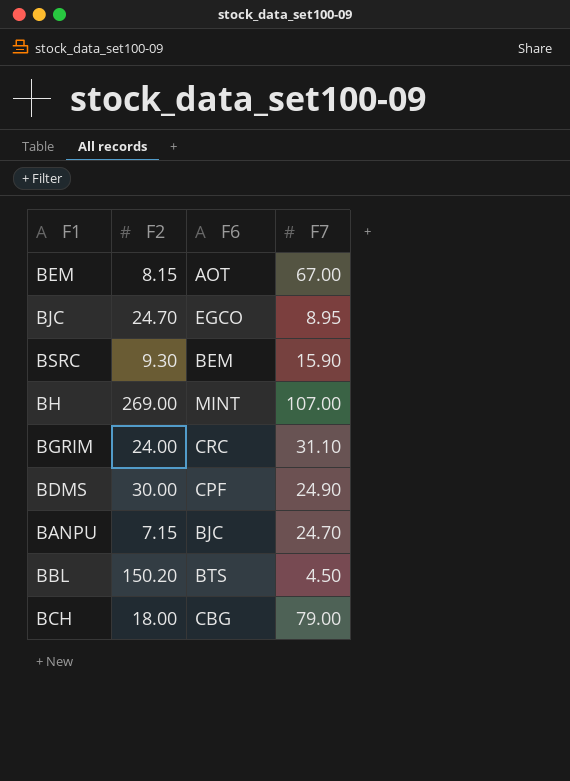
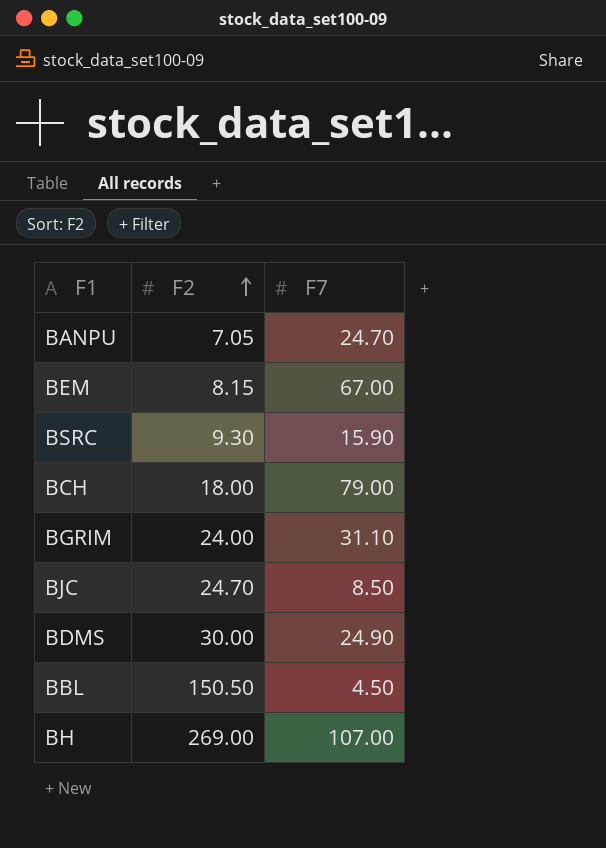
row order: none -> F2 ascending
column F6 | position: 3 -> none
BANPU | F2: 7.15 -> 7.05
BJC | F7: 8.95 -> 8.50
BBL | F2: 150.20 -> 150.50

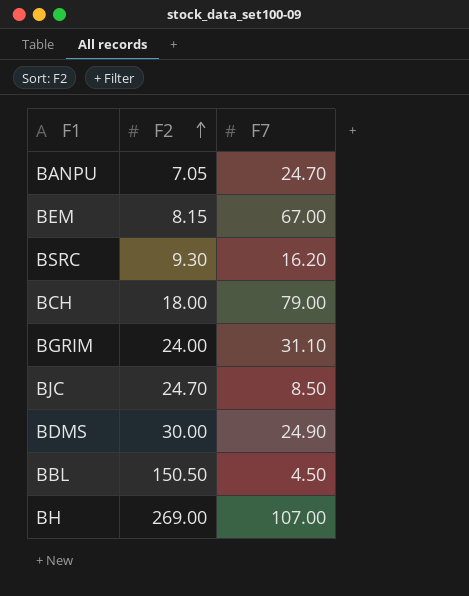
BSRC | F7: 15.90 -> 16.20

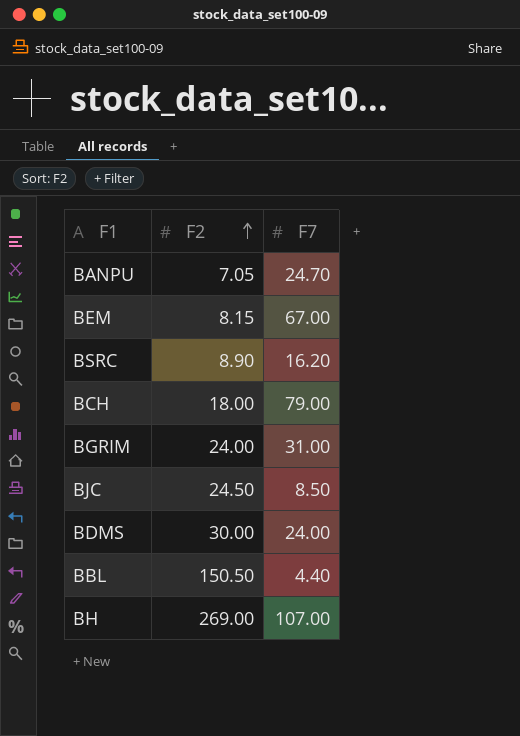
BSRC | F2: 9.30 -> 8.90
BGRIM | F7: 31.10 -> 31.00
BJC | F2: 24.70 -> 24.50
BDMS | F7: 24.90 -> 24.00
BBL | F7: 4.50 -> 4.40

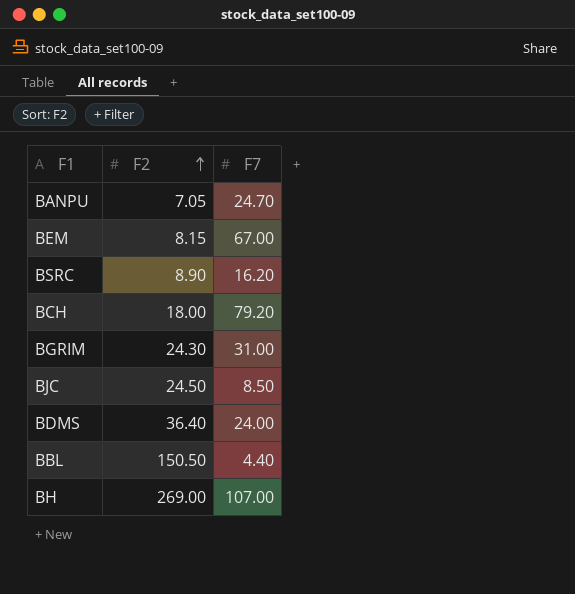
BCH | F7: 79.00 -> 79.20
BGRIM | F2: 24.00 -> 24.30
BDMS | F2: 30.00 -> 36.40

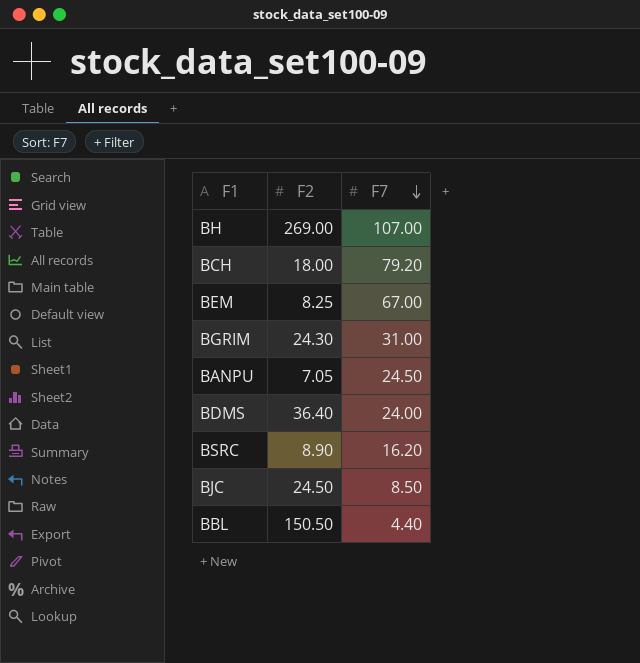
row order: F2 ascending -> F7 descending
BEM | F2: 8.15 -> 8.25
BANPU | F7: 24.70 -> 24.50

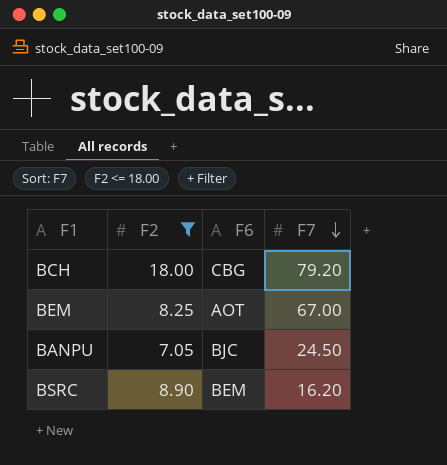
filter: none -> F2 <= 18.00
column F6 | position: none -> 3

